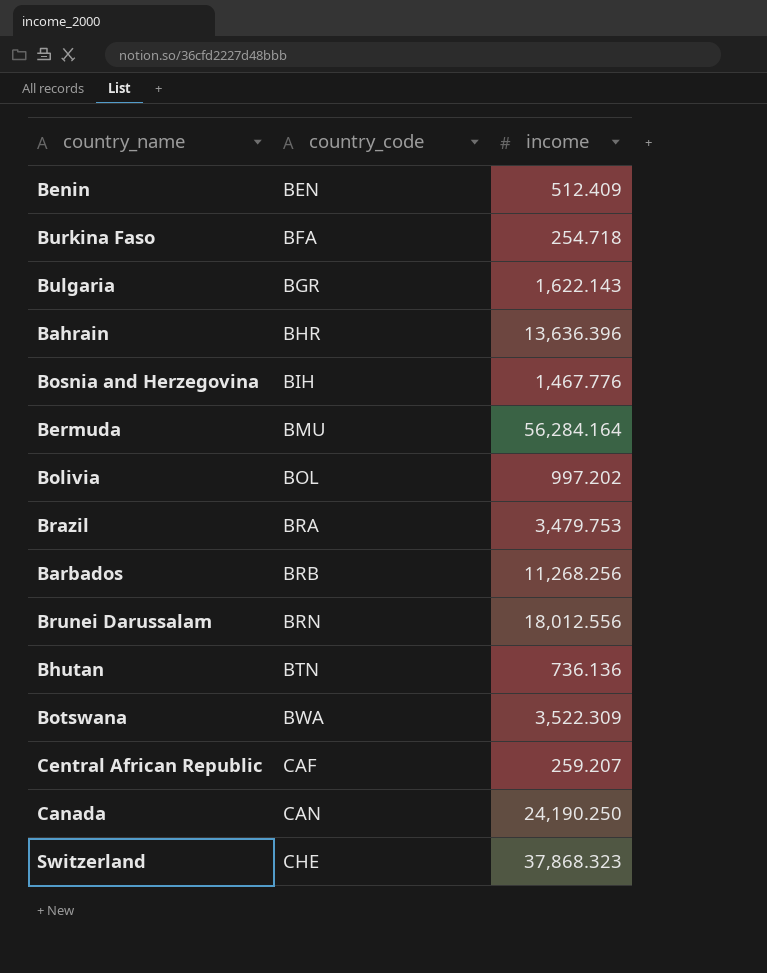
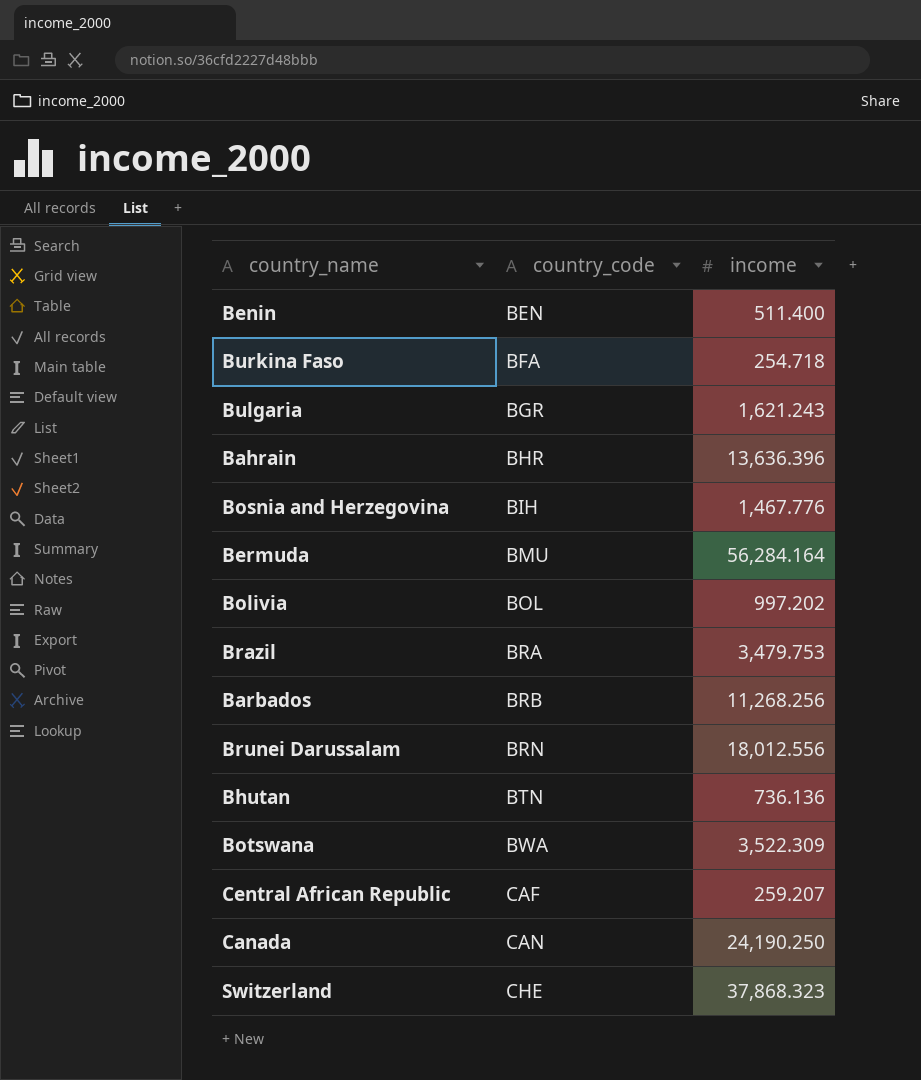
Benin | income: 512.409 -> 511.400
Bulgaria | income: 1,622.143 -> 1,621.243

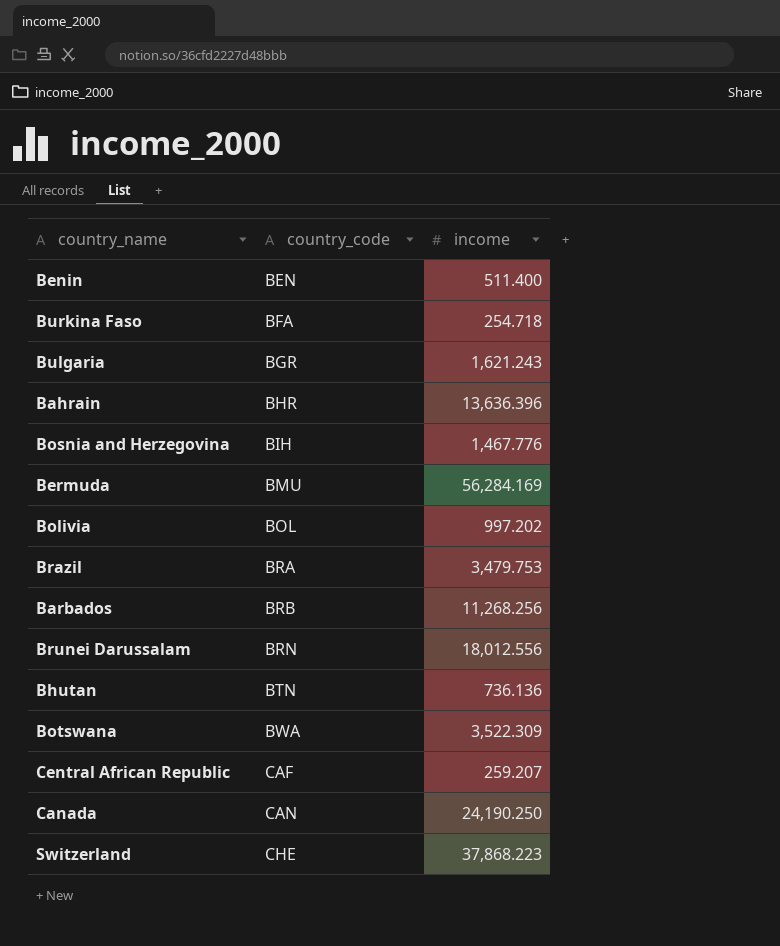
Bermuda | income: 56,284.164 -> 56,284.169
Switzerland | income: 37,868.323 -> 37,868.223

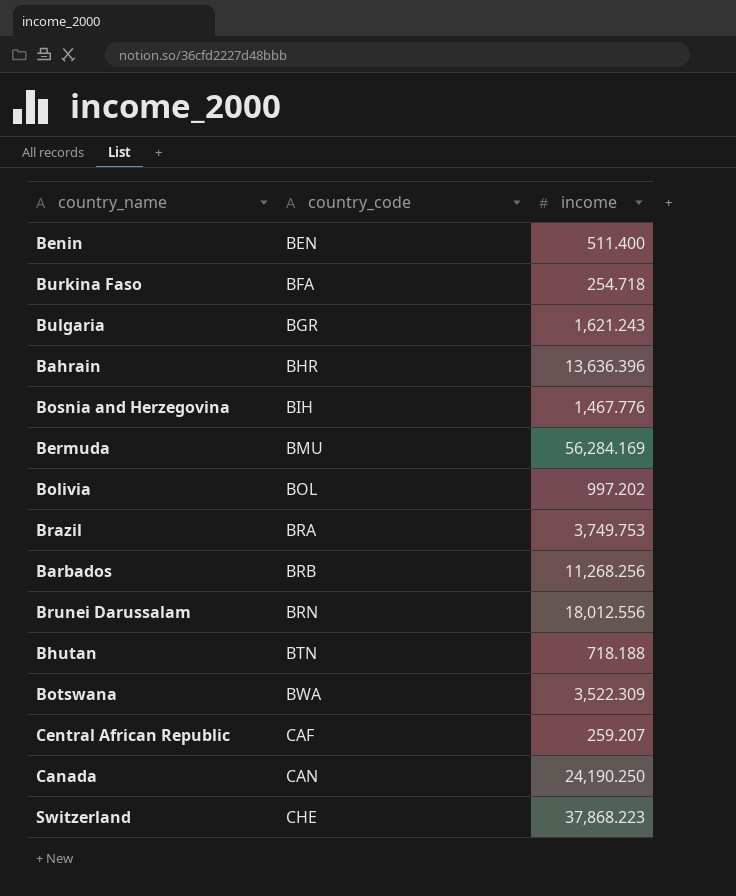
Brazil | income: 3,479.753 -> 3,749.753
Bhutan | income: 736.136 -> 718.188

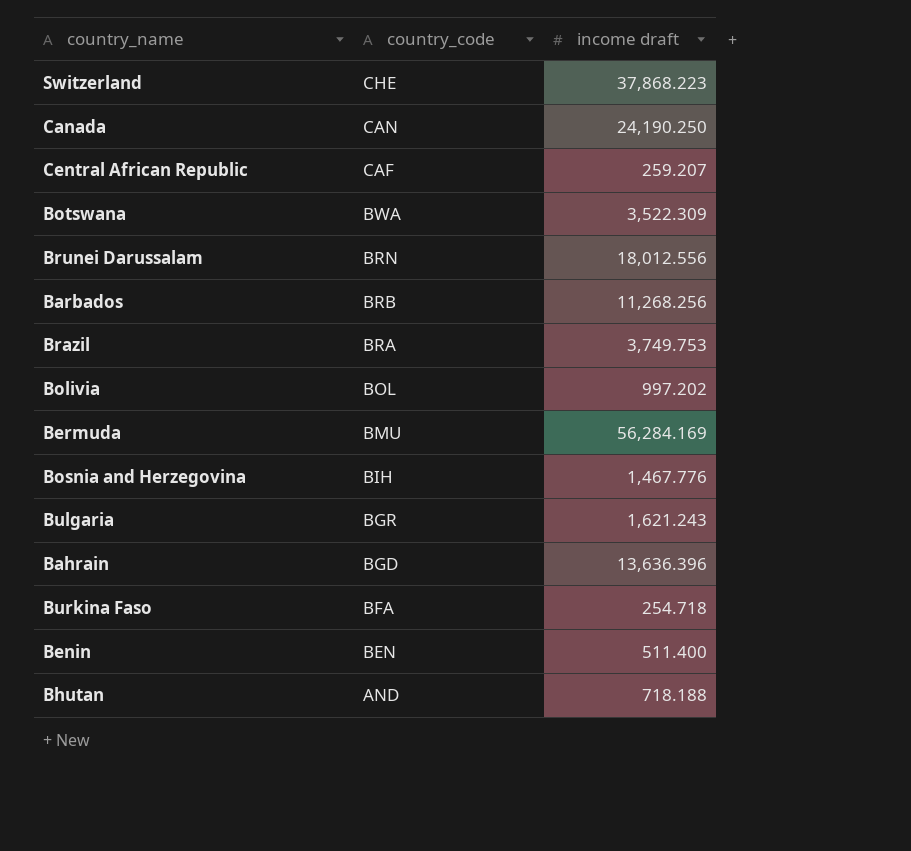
row order: country_code ascending -> country_code descending
column name: income -> income draft
Bahrain | country_code: BHR -> BGD
Bhutan | country_code: BTN -> AND

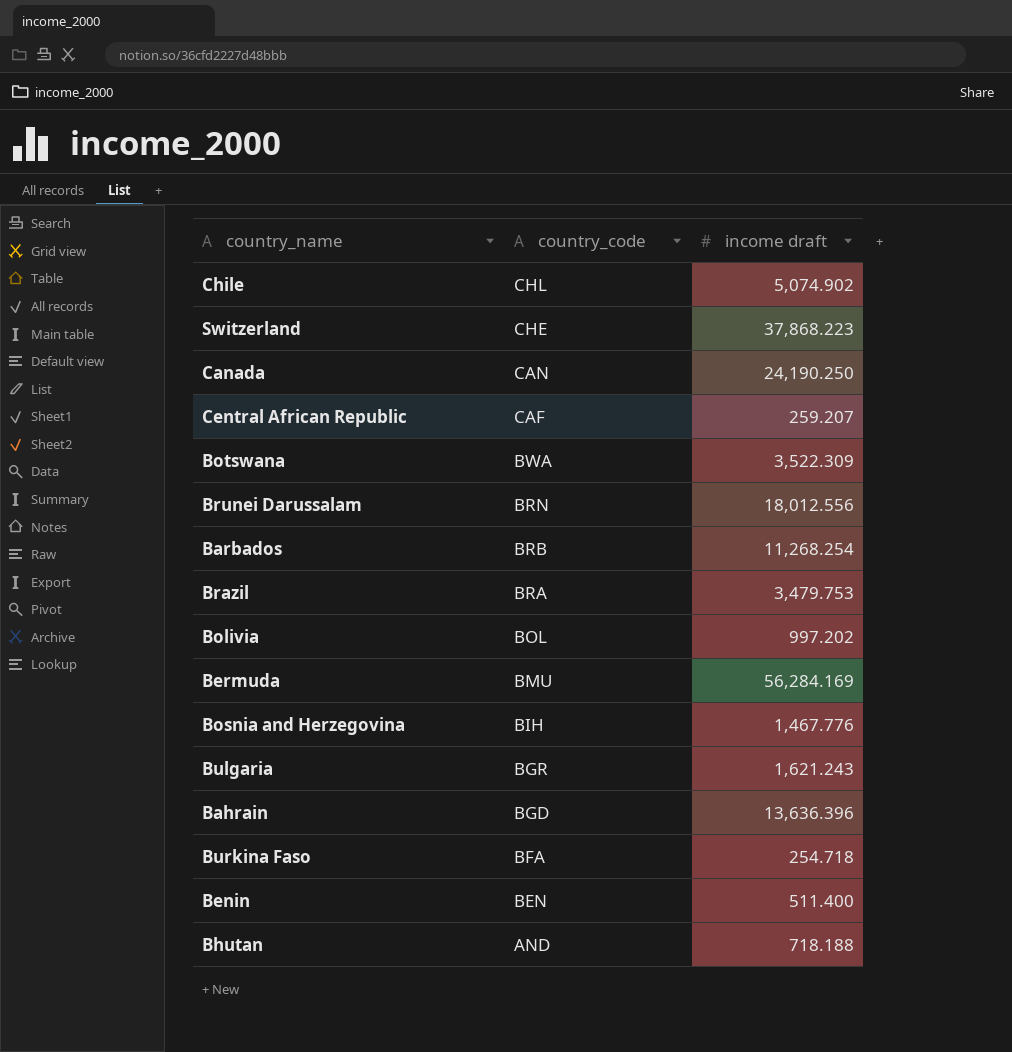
row Chile: none -> CHL | 5,074.902
Barbados | income draft: 11,268.256 -> 11,268.254
Brazil | income draft: 3,749.753 -> 3,479.753

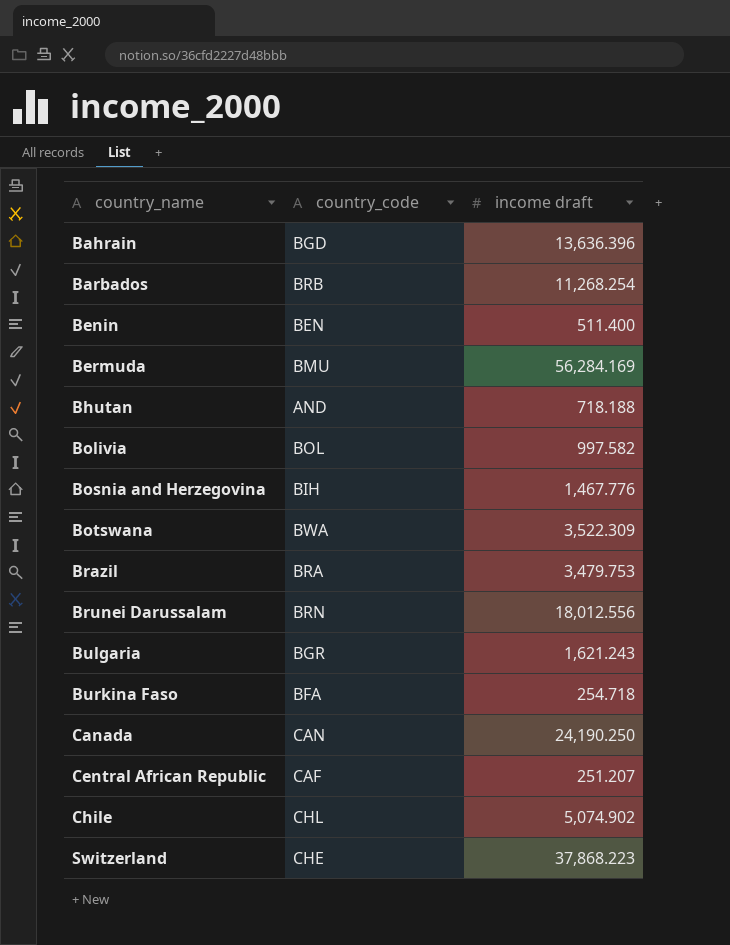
row order: country_code descending -> country_name ascending
Bolivia | income draft: 997.202 -> 997.582
Central African Republic | income draft: 259.207 -> 251.207

